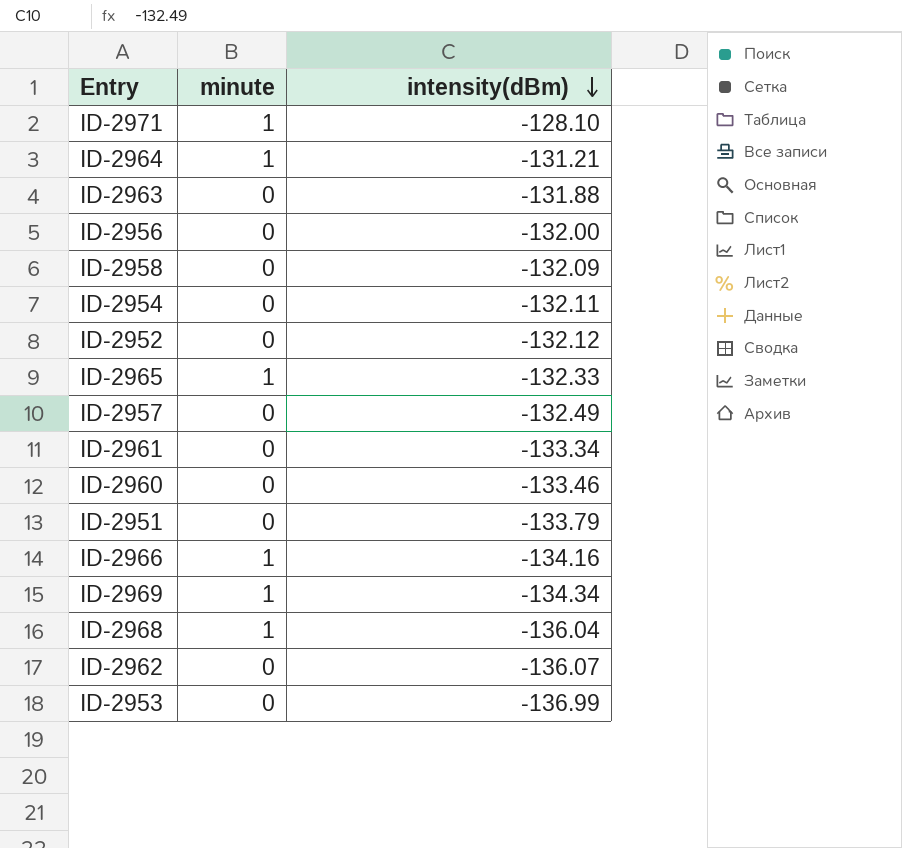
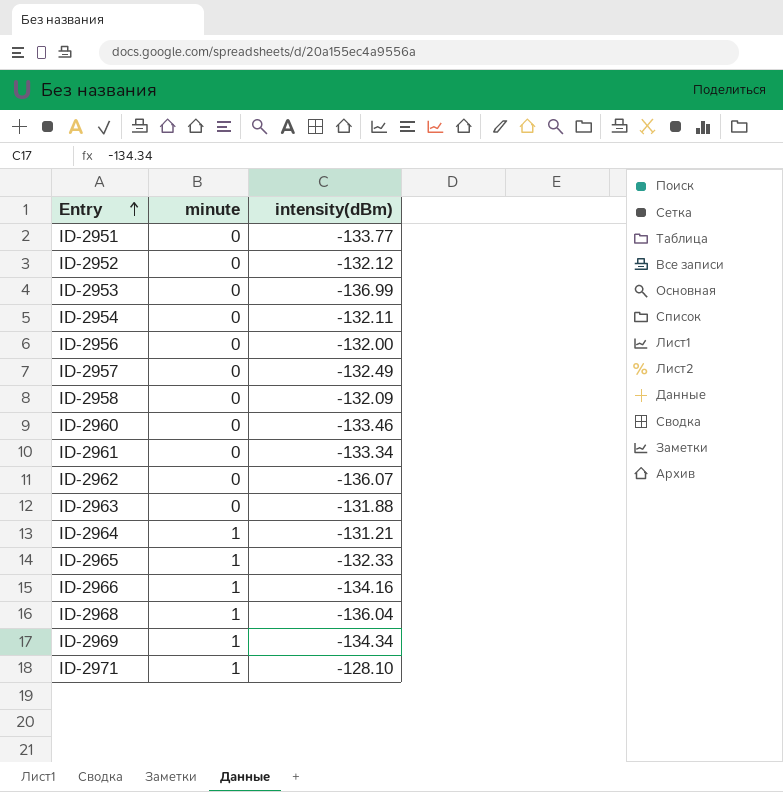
row order: intensity(dBm) descending -> Entry ascending
ID-2951 | intensity(dBm): -133.79 -> -133.77

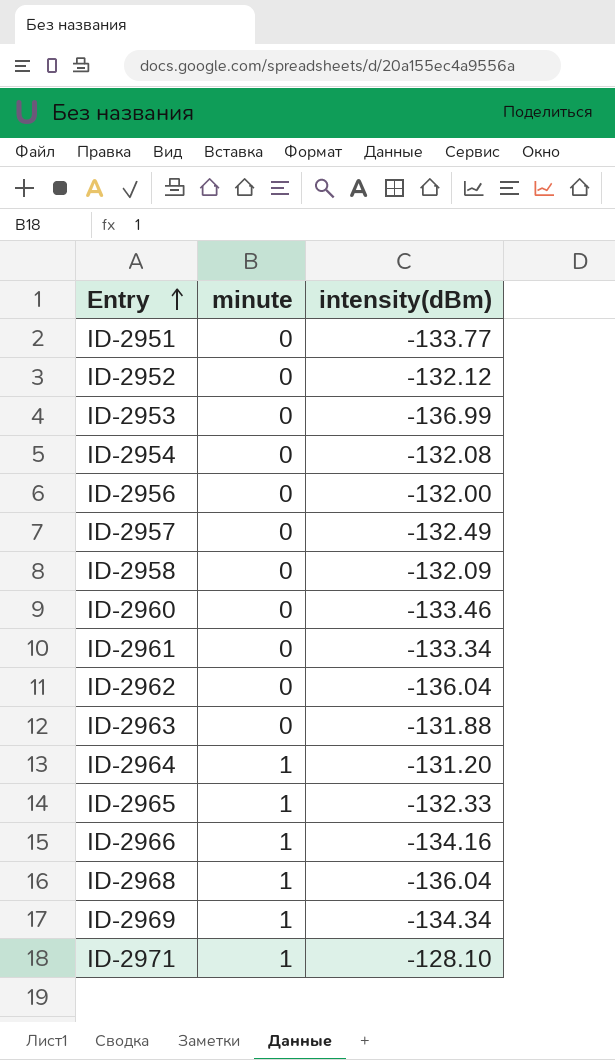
ID-2954 | intensity(dBm): -132.11 -> -132.08
ID-2962 | intensity(dBm): -136.07 -> -136.04
ID-2964 | intensity(dBm): -131.21 -> -131.20

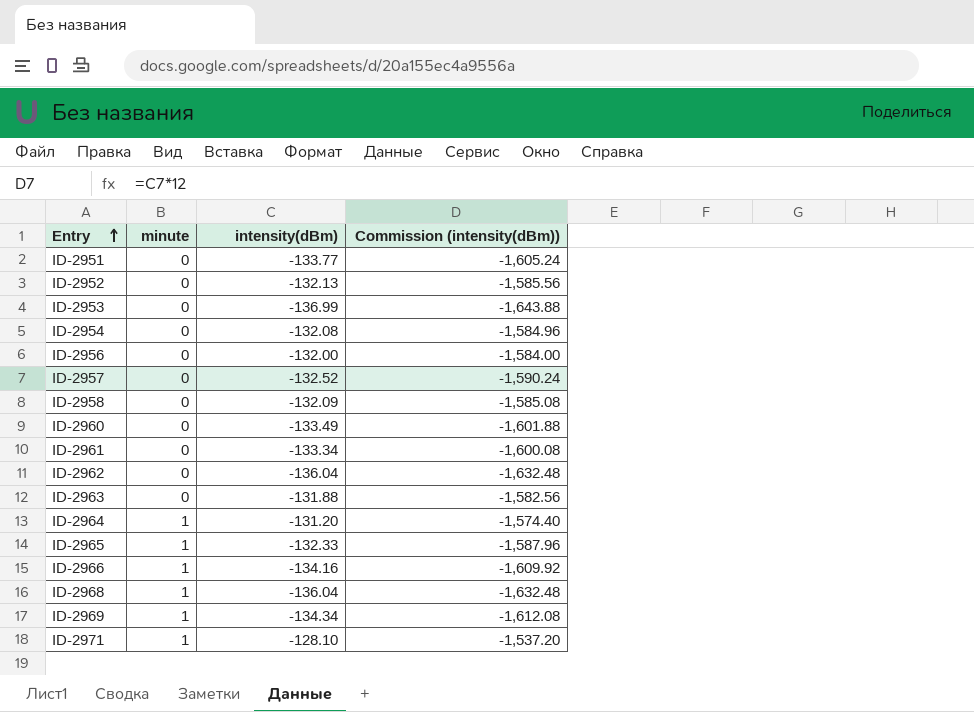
column Commission (intensity(dBm)) | formula: none -> [intensity(dBm)] * 12
ID-2952 | intensity(dBm): -132.12 -> -132.13
ID-2957 | intensity(dBm): -132.49 -> -132.52
ID-2960 | intensity(dBm): -133.46 -> -133.49

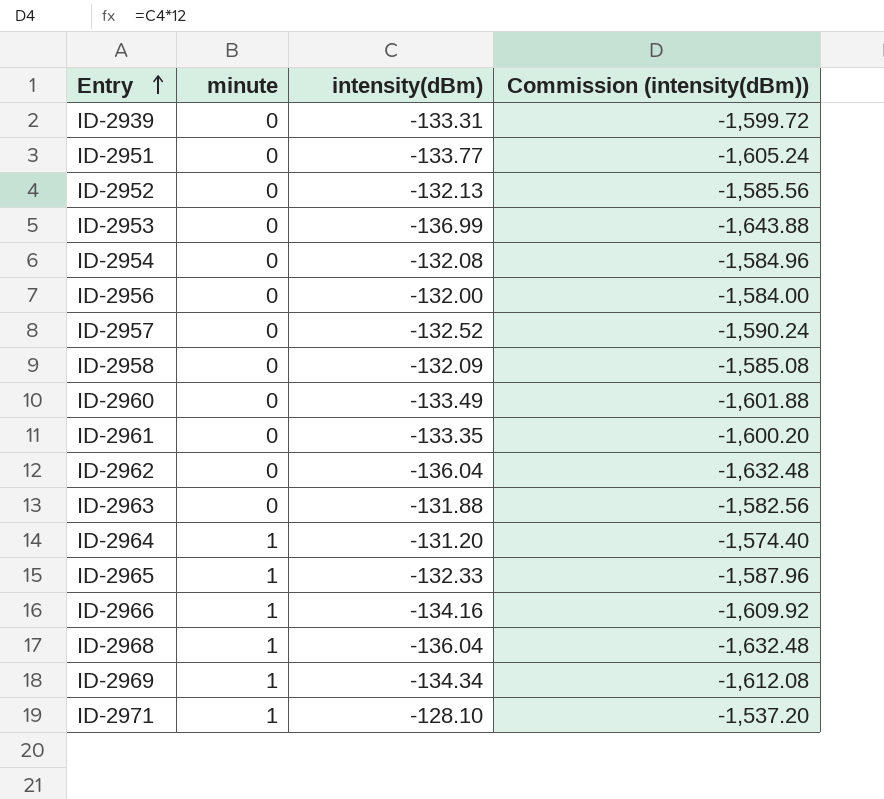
row ID-2939: none -> 0 | -133.31 | -1,599.72
ID-2961 | intensity(dBm): -133.34 -> -133.35
ID-2961 | Commission (intensity(dBm)): -1,600.08 -> -1,600.20

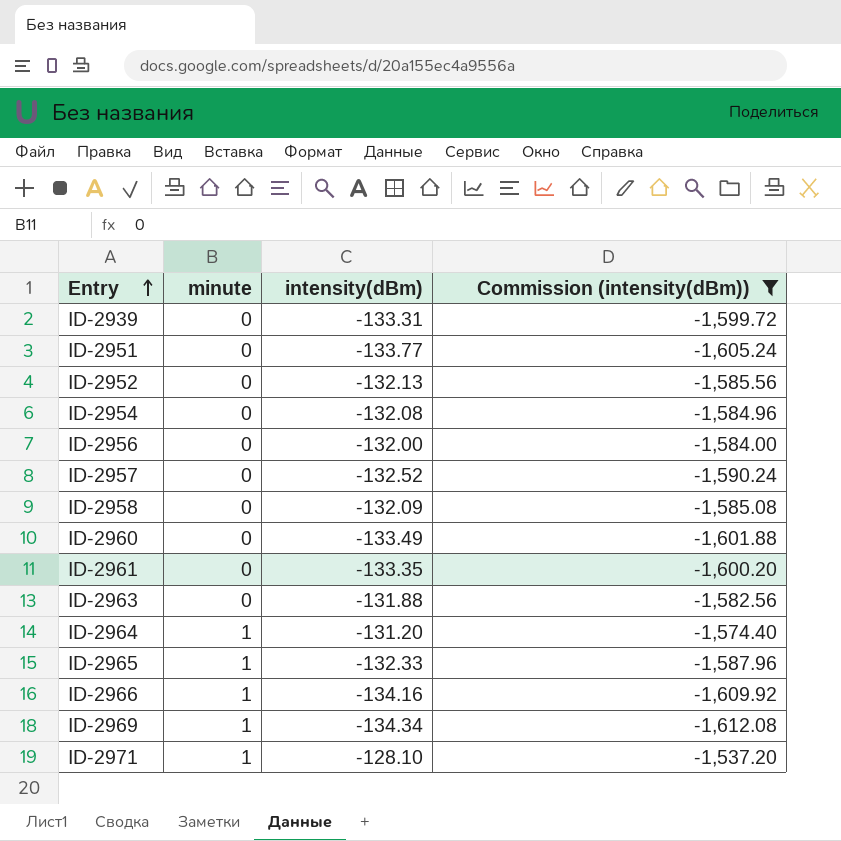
filter: none -> Commission (intensity(dBm)) >= -1,612.08

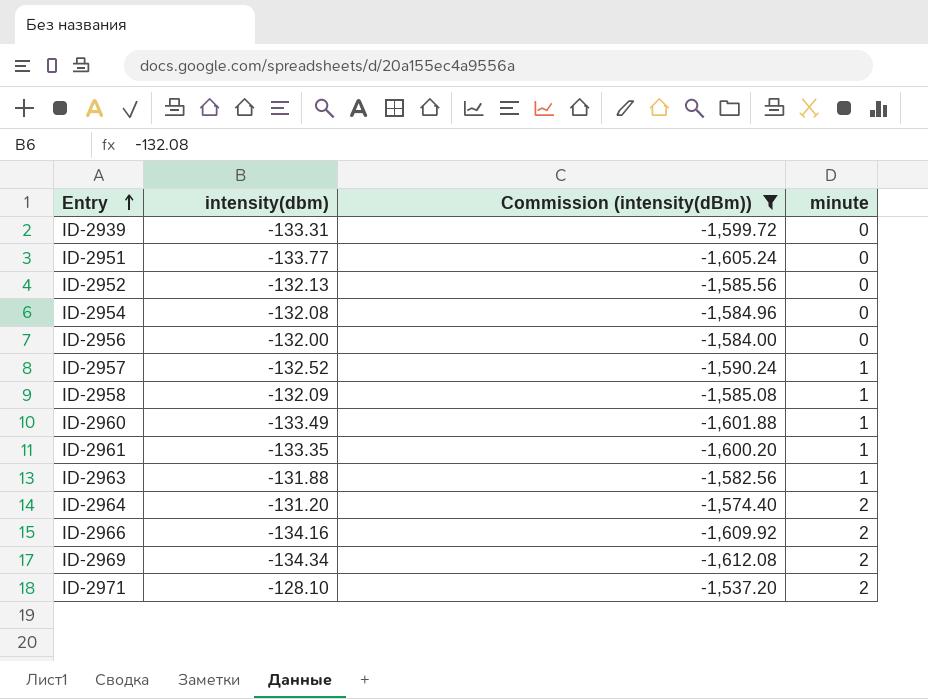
column name: intensity(dBm) -> intensity(dbm)
column minute | position: 2 -> 4
row ID-2965: 1 | -132.33 | -1,587.96 -> none
ID-2957 | minute: 0 -> 1
ID-2958 | minute: 0 -> 1
ID-2960 | minute: 0 -> 1
ID-2961 | minute: 0 -> 1
ID-2963 | minute: 0 -> 1
ID-2964 | minute: 1 -> 2
ID-2966 | minute: 1 -> 2
ID-2969 | minute: 1 -> 2
ID-2971 | minute: 1 -> 2

